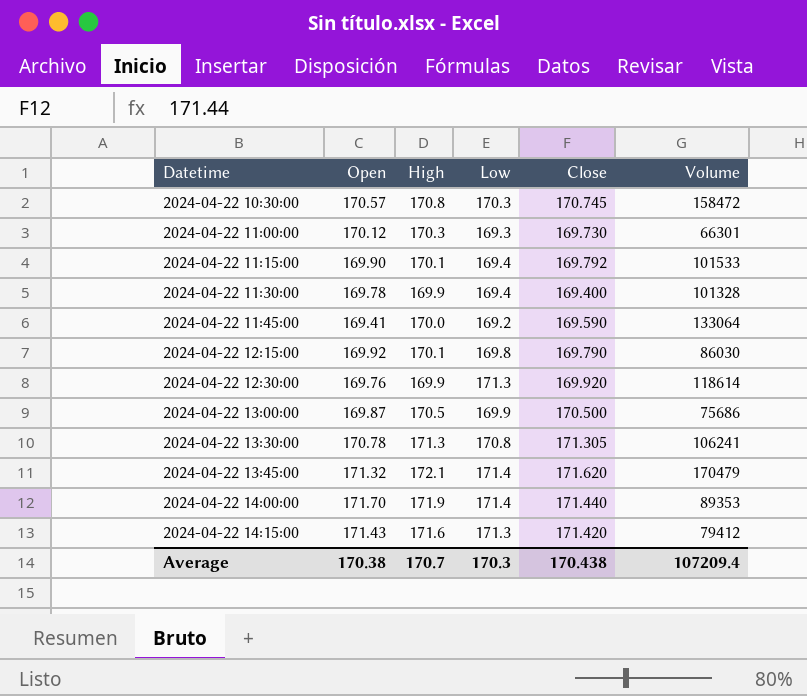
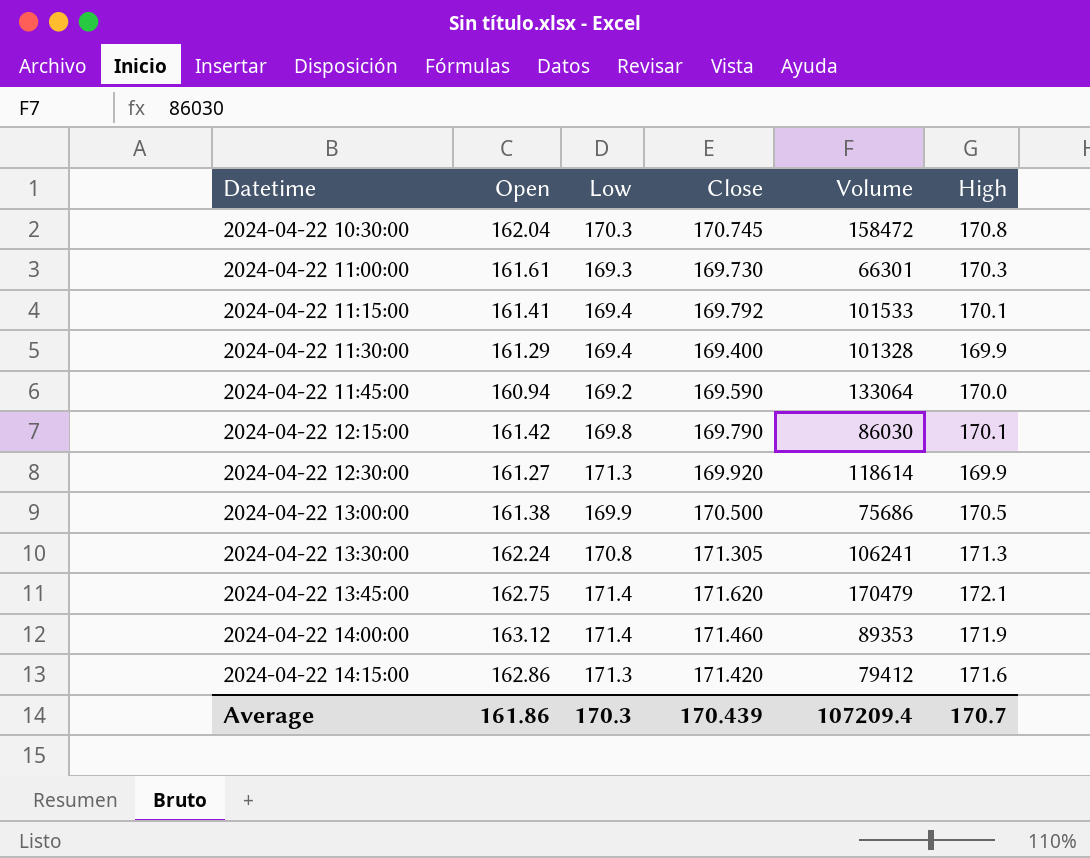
column High | position: 3 -> 6
2024-04-22 10:30:00 | Open: 170.57 -> 162.04
2024-04-22 11:00:00 | Open: 170.12 -> 161.61
2024-04-22 11:15:00 | Open: 169.90 -> 161.41
2024-04-22 11:30:00 | Open: 169.78 -> 161.29
2024-04-22 11:45:00 | Open: 169.41 -> 160.94
2024-04-22 12:15:00 | Open: 169.92 -> 161.42
2024-04-22 12:30:00 | Open: 169.76 -> 161.27
2024-04-22 13:00:00 | Open: 169.87 -> 161.38
2024-04-22 13:30:00 | Open: 170.78 -> 162.24
2024-04-22 13:45:00 | Open: 171.32 -> 162.75
2024-04-22 14:00:00 | Open: 171.70 -> 163.12
2024-04-22 14:00:00 | Close: 171.440 -> 171.460
2024-04-22 14:15:00 | Open: 171.43 -> 162.86
Average | Open: 170.38 -> 161.86
Average | Close: 170.438 -> 170.439

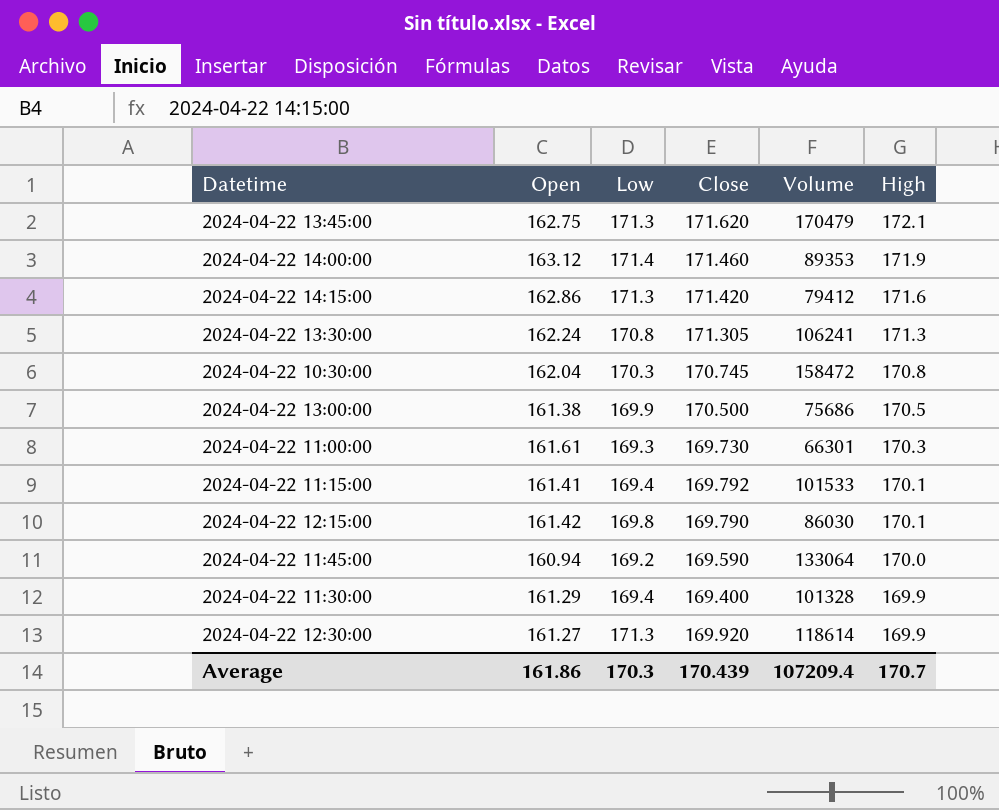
row order: Datetime ascending -> High descending
2024-04-22 13:45:00 | Low: 171.4 -> 171.3

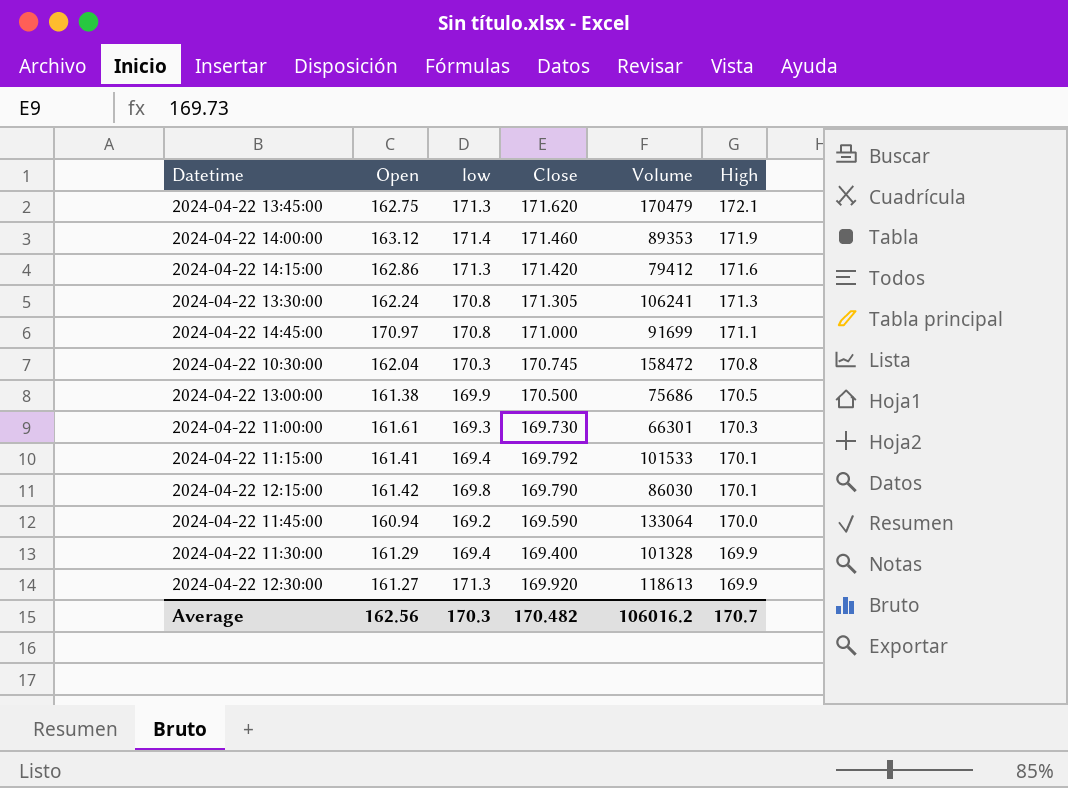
column name: Low -> low
row 2024-04-22 14:45:00: none -> 170.97 | 170.8 | 171.000 | 91699 | 171.1
2024-04-22 12:30:00 | Volume: 118614 -> 118613
Average | Open: 161.86 -> 162.56
Average | Close: 170.439 -> 170.482
Average | Volume: 107209.4 -> 106016.2

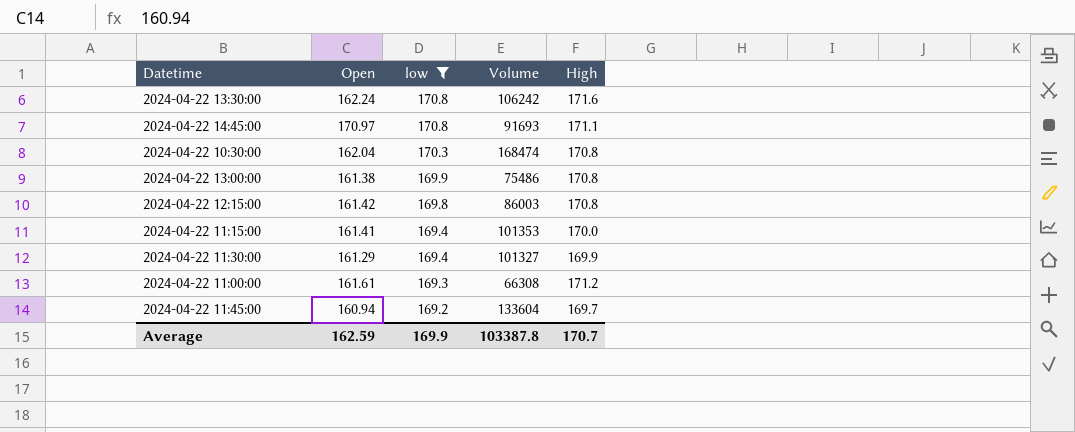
filter: none -> low <= 170.8
row order: High descending -> low descending
column Close | position: 4 -> none
2024-04-22 13:30:00 | Volume: 106241 -> 106242
2024-04-22 13:30:00 | High: 171.3 -> 171.6
2024-04-22 14:45:00 | Volume: 91699 -> 91693
2024-04-22 10:30:00 | Volume: 158472 -> 168474
2024-04-22 13:00:00 | Volume: 75686 -> 75486
2024-04-22 13:00:00 | High: 170.5 -> 170.8
2024-04-22 12:15:00 | Volume: 86030 -> 86003
2024-04-22 12:15:00 | High: 170.1 -> 170.8
2024-04-22 11:15:00 | Volume: 101533 -> 101353
2024-04-22 11:15:00 | High: 170.1 -> 170.0
2024-04-22 11:30:00 | Volume: 101328 -> 101327
2024-04-22 11:00:00 | Volume: 66301 -> 66308
2024-04-22 11:00:00 | High: 170.3 -> 171.2
2024-04-22 11:45:00 | Volume: 133064 -> 133604
2024-04-22 11:45:00 | High: 170.0 -> 169.7
Average | Open: 162.56 -> 162.59
Average | low: 170.3 -> 169.9
Average | Volume: 106016.2 -> 103387.8

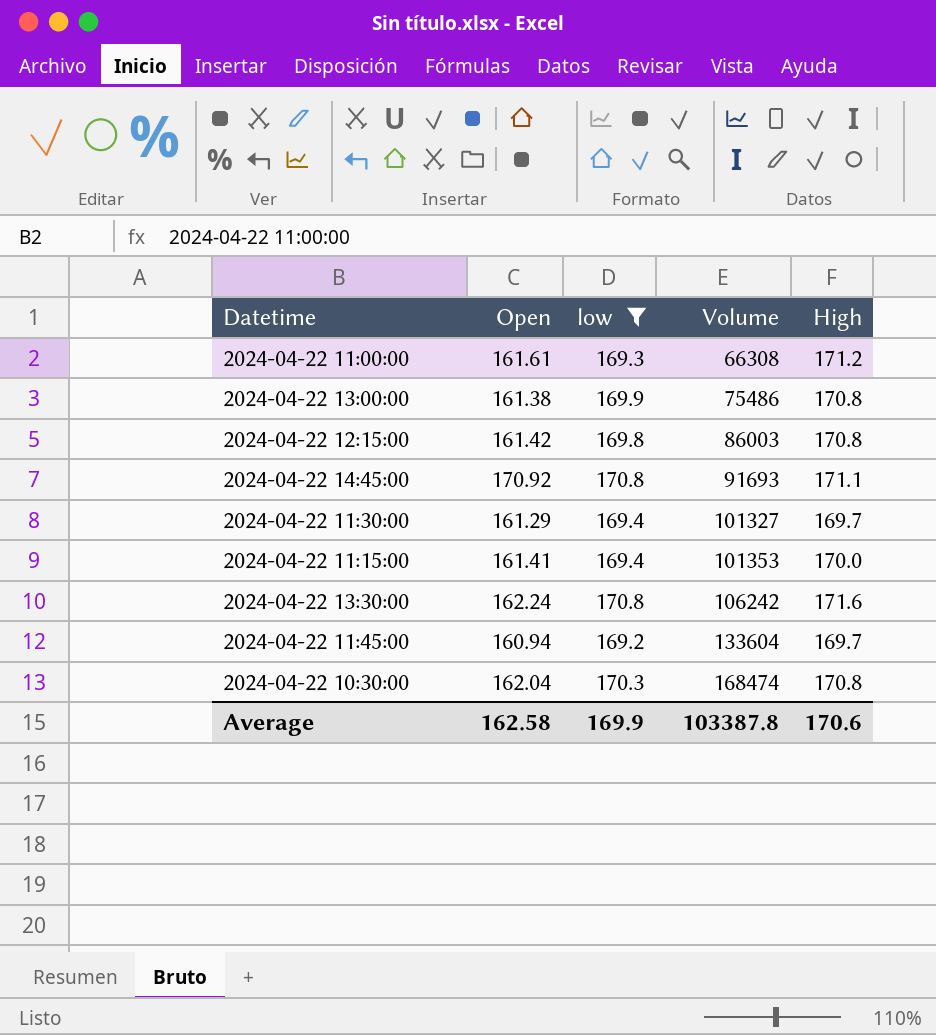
row order: low descending -> Volume ascending
2024-04-22 14:45:00 | Open: 170.97 -> 170.92
2024-04-22 11:30:00 | High: 169.9 -> 169.7
Average | Open: 162.59 -> 162.58
Average | High: 170.7 -> 170.6

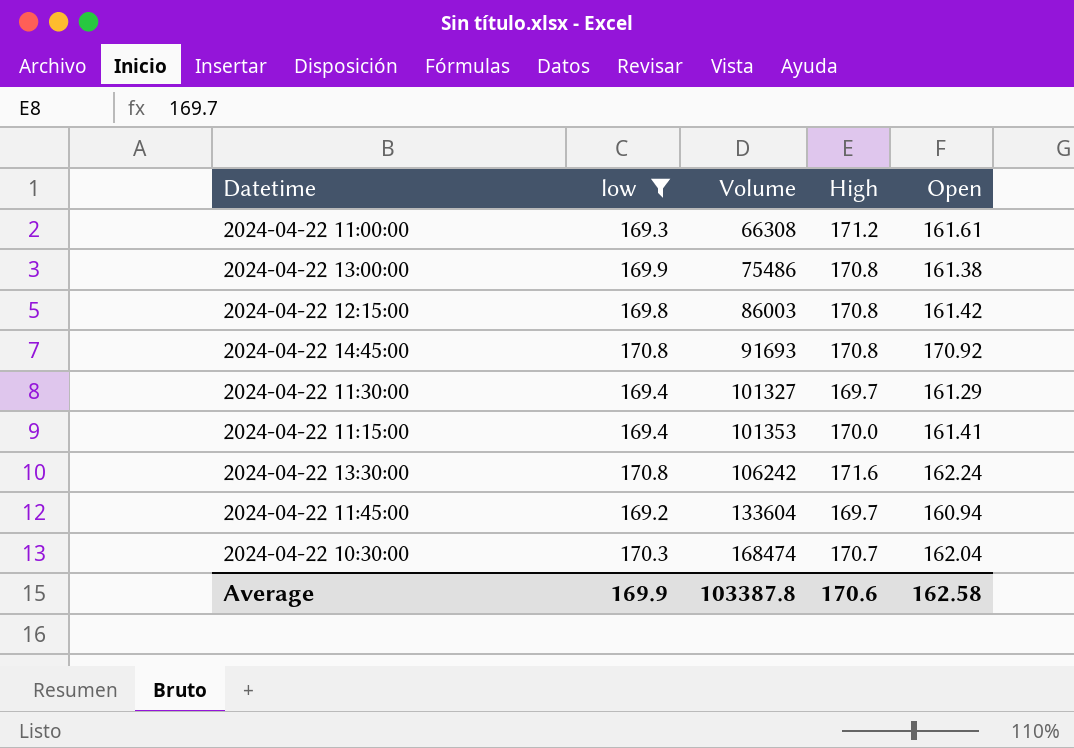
column Open | position: 2 -> 5
2024-04-22 14:45:00 | High: 171.1 -> 170.8
2024-04-22 10:30:00 | High: 170.8 -> 170.7

